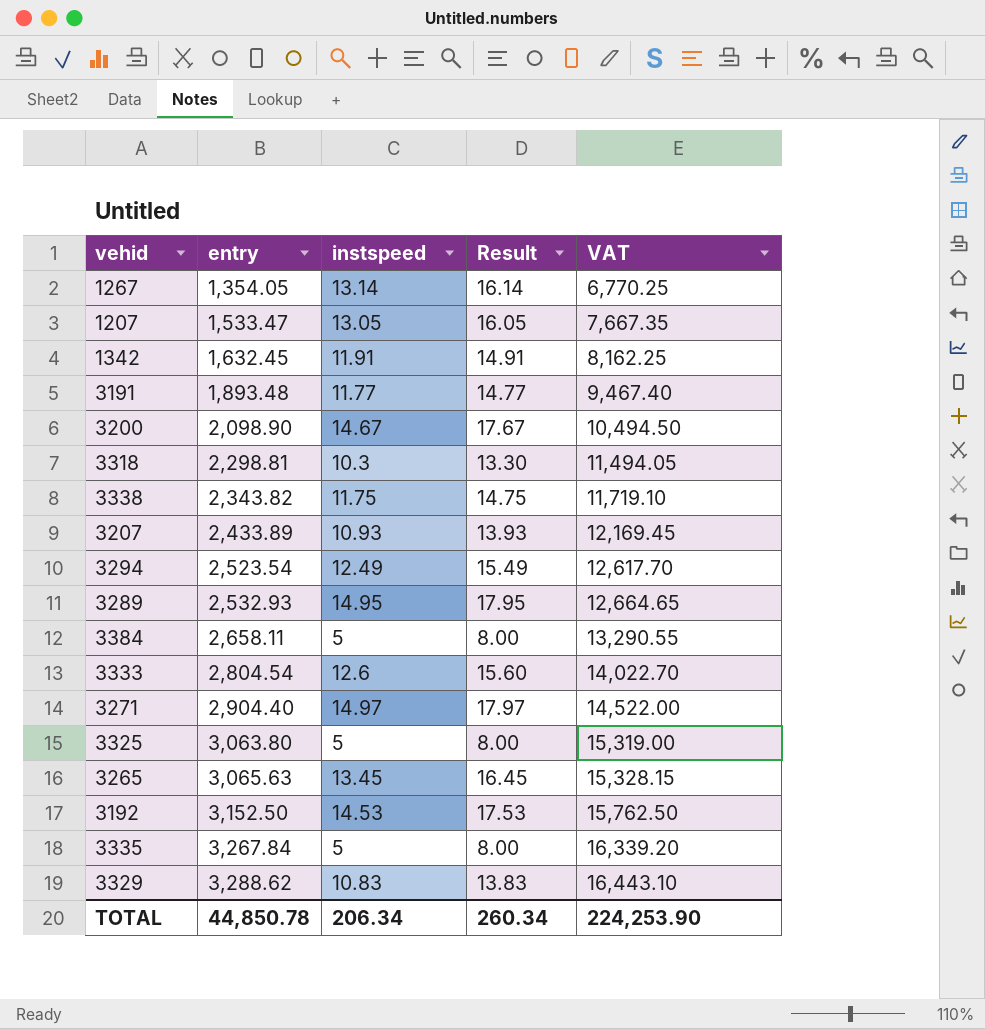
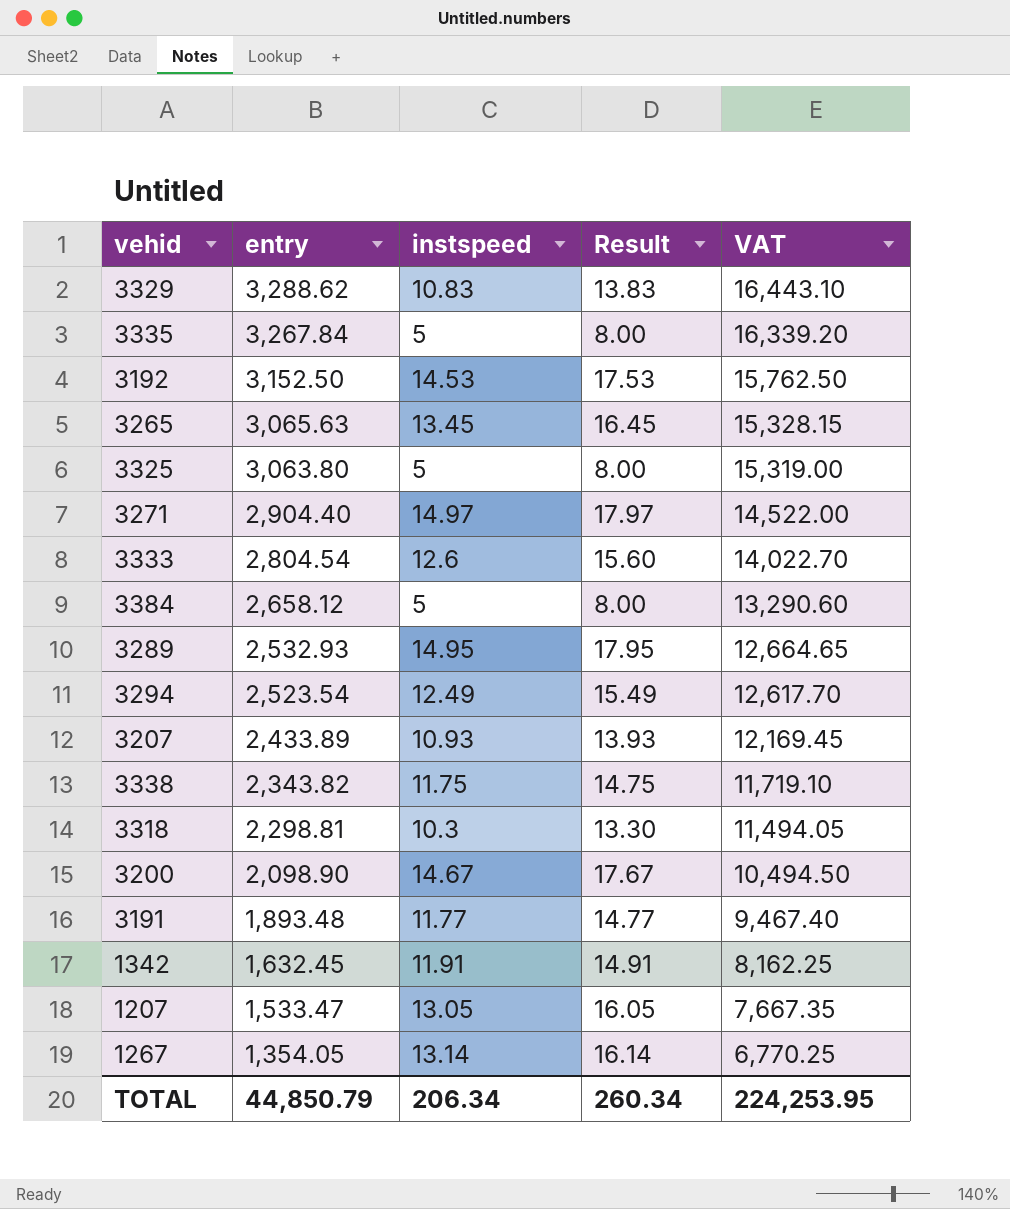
row order: entry ascending -> entry descending
3384 | entry: 2,658.11 -> 2,658.12
3384 | VAT: 13,290.55 -> 13,290.60
TOTAL | entry: 44,850.78 -> 44,850.79
TOTAL | VAT: 224,253.90 -> 224,253.95

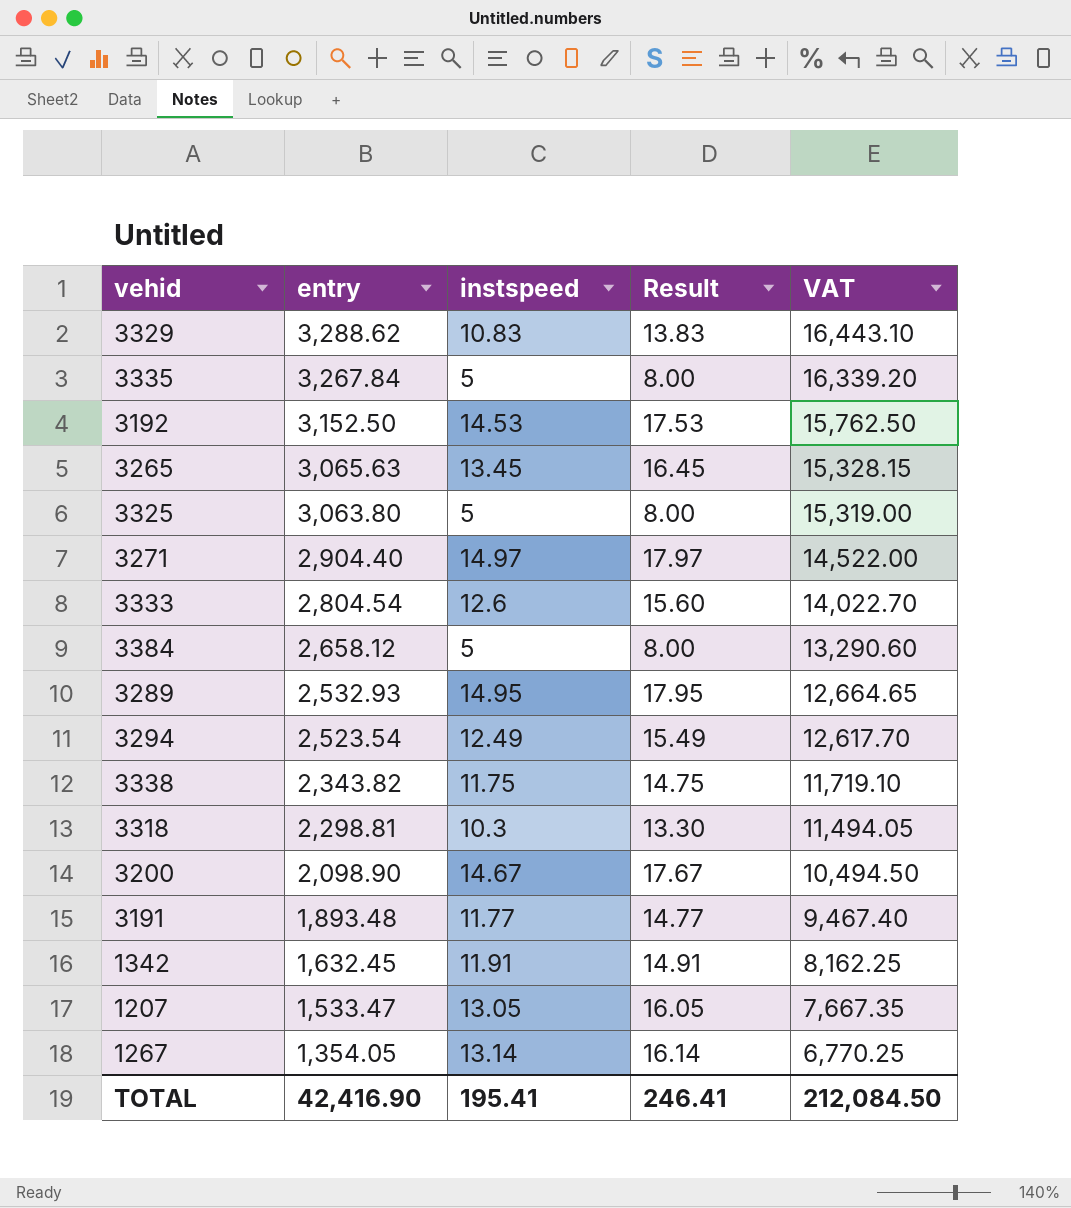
row 3207: 2,433.89 | 10.93 | 13.93 | 12,169.45 -> none
TOTAL | entry: 44,850.79 -> 42,416.90
TOTAL | instspeed: 206.34 -> 195.41
TOTAL | Result: 260.34 -> 246.41
TOTAL | VAT: 224,253.95 -> 212,084.50

